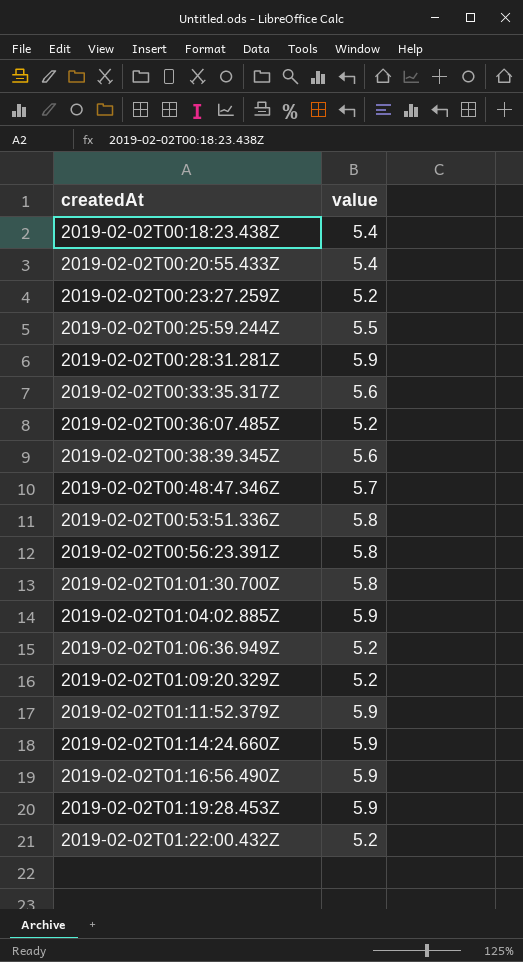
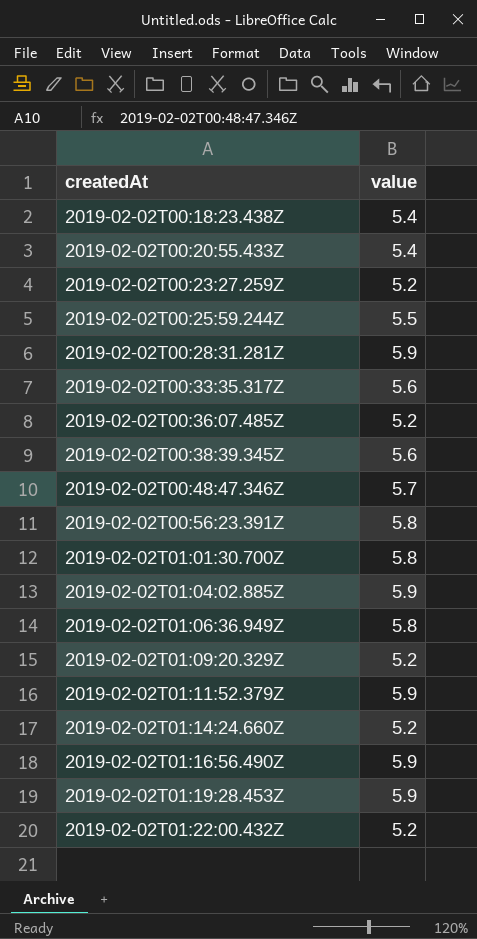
row 2019-02-02T00:53:51.336Z: 5.8 -> none
2019-02-02T01:06:36.949Z | value: 5.2 -> 5.8
2019-02-02T01:14:24.660Z | value: 5.9 -> 5.2

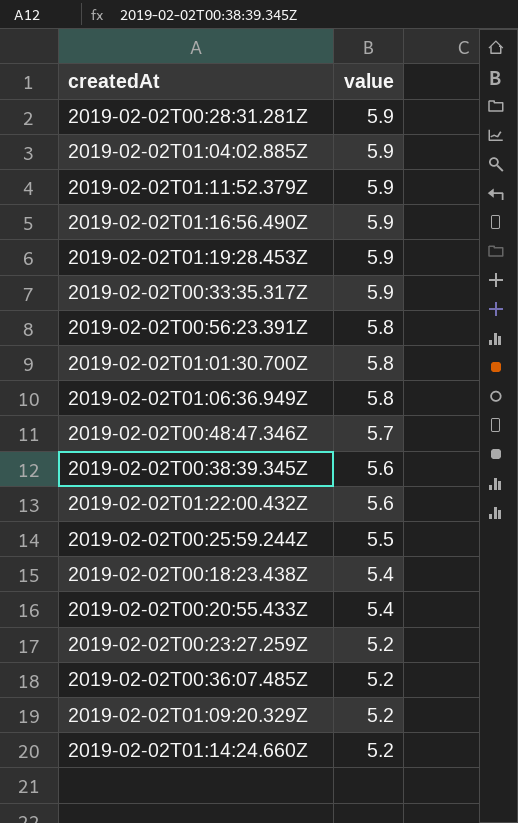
row order: createdAt ascending -> value descending
2019-02-02T00:33:35.317Z | value: 5.6 -> 5.9
2019-02-02T01:22:00.432Z | value: 5.2 -> 5.6

